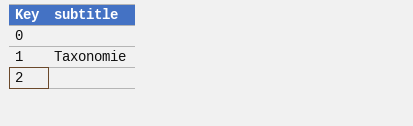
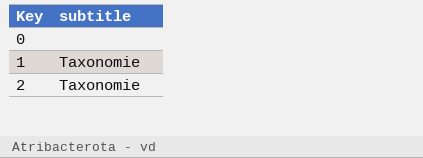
2 | subtitle: none -> Taxonomie

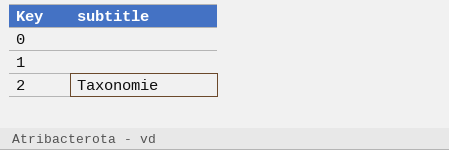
1 | subtitle: Taxonomie -> none

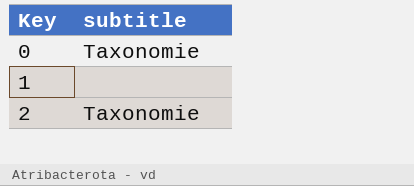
0 | subtitle: none -> Taxonomie

